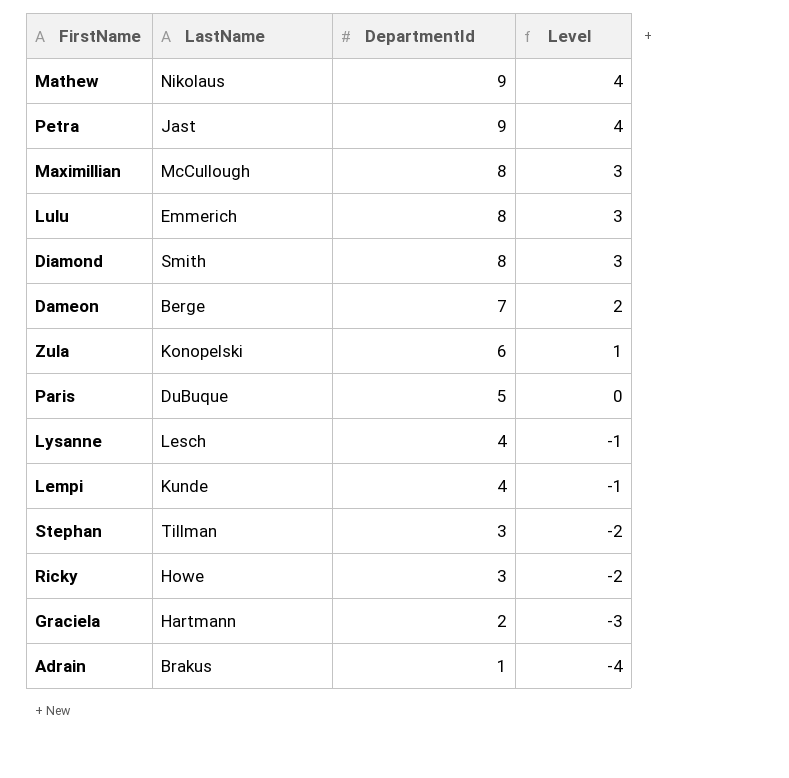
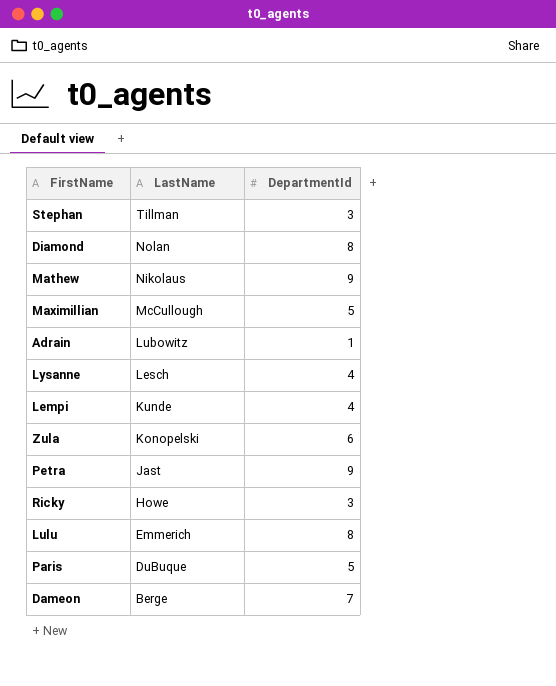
row order: DepartmentId descending -> LastName descending
column Level | formula: [DepartmentId] - 5 -> none
row Graciela: Hartmann | 2 | -3 -> none
Diamond | LastName: Smith -> Nolan
Maximillian | DepartmentId: 8 -> 5
Adrain | LastName: Brakus -> Lubowitz

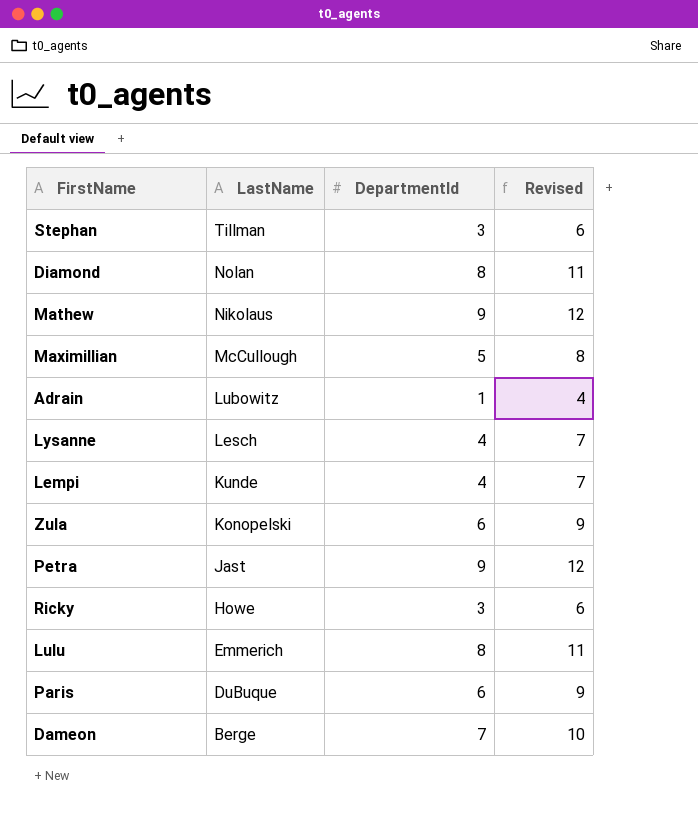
column Revised | formula: none -> [DepartmentId] + 3
Paris | DepartmentId: 5 -> 6

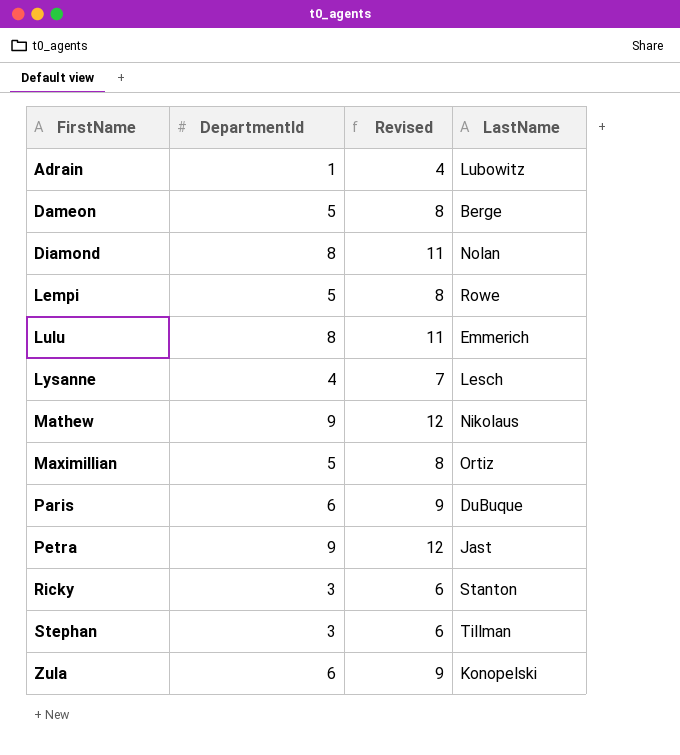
row order: LastName descending -> FirstName ascending
column LastName | position: 2 -> 4
Dameon | DepartmentId: 7 -> 5
Dameon | Revised: 10 -> 8
Lempi | DepartmentId: 4 -> 5
Lempi | Revised: 7 -> 8
Lempi | LastName: Kunde -> Rowe
Maximillian | LastName: McCullough -> Ortiz
Ricky | LastName: Howe -> Stanton

